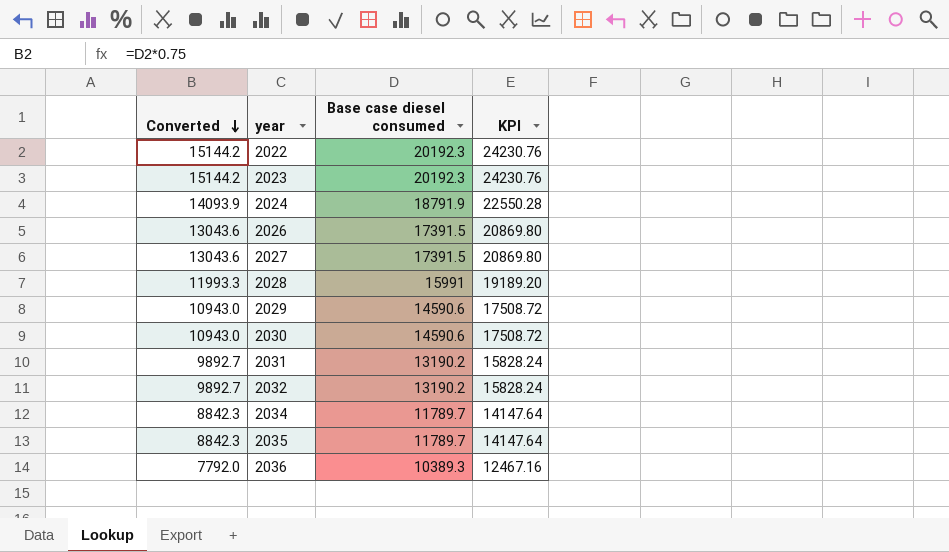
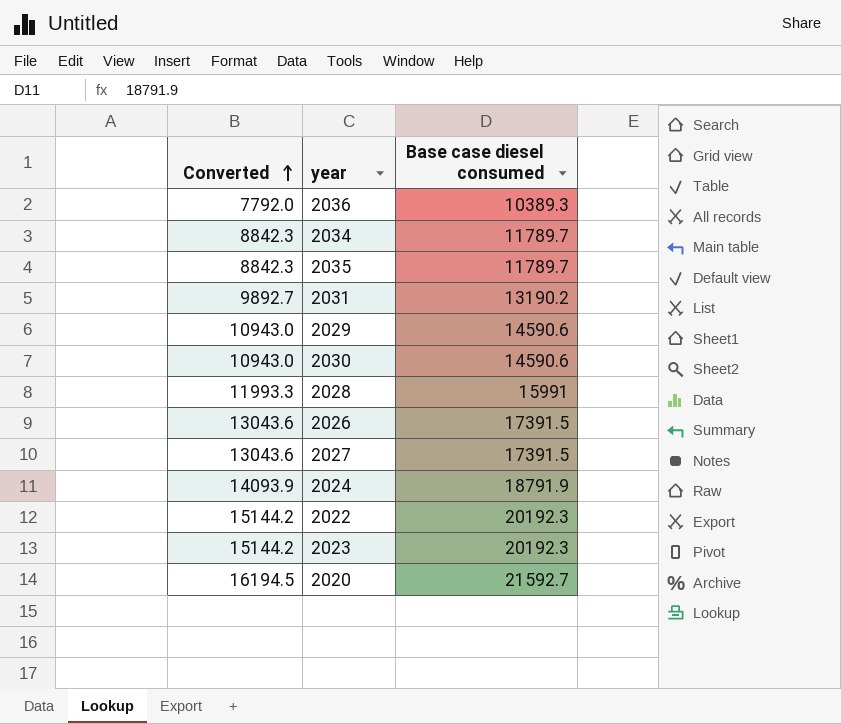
row order: Converted descending -> Converted ascending
column KPI | formula: [Base case diesel consumed] * 1.2 -> none
row 2032: 9892.7 | 13190.2 | 15828.24 -> none
row 2020: none -> 16194.5 | 21592.7

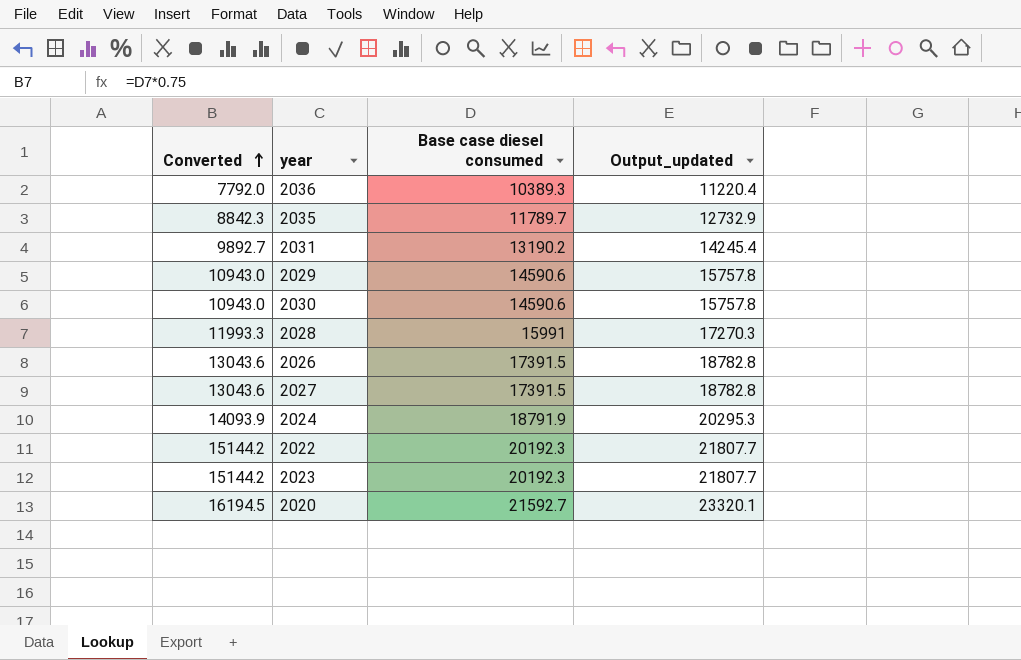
column Output_updated | formula: none -> [Base case diesel consumed] * 1.08
row 2034: 8842.3 | 11789.7 -> none

